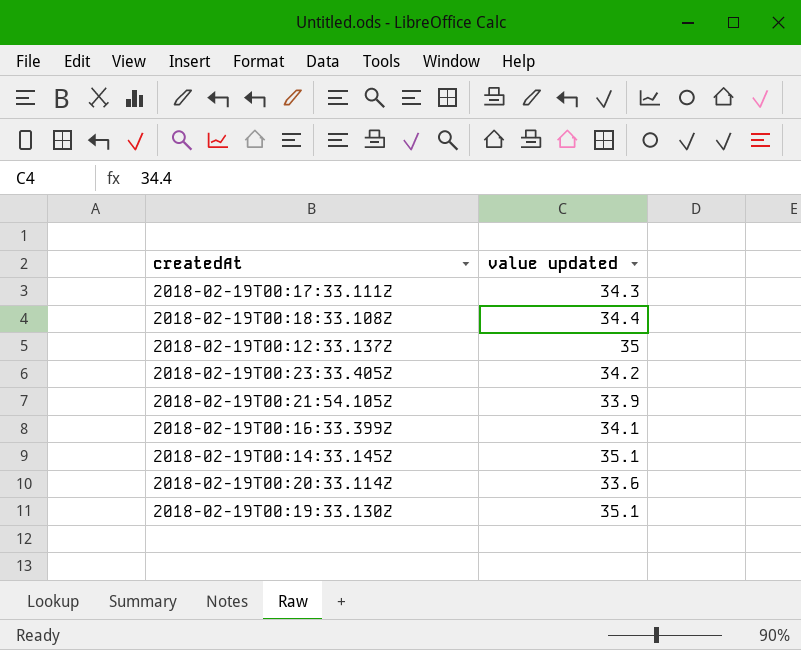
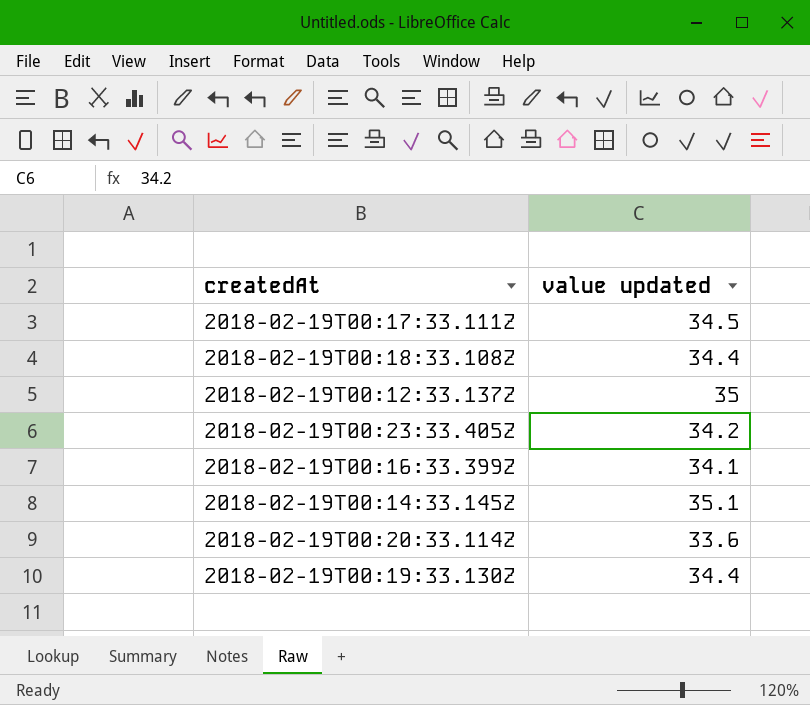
row 2018-02-19T00:21:54.105Z: 33.9 -> none
2018-02-19T00:17:33.111Z | value updated: 34.3 -> 34.5
2018-02-19T00:19:33.130Z | value updated: 35.1 -> 34.4

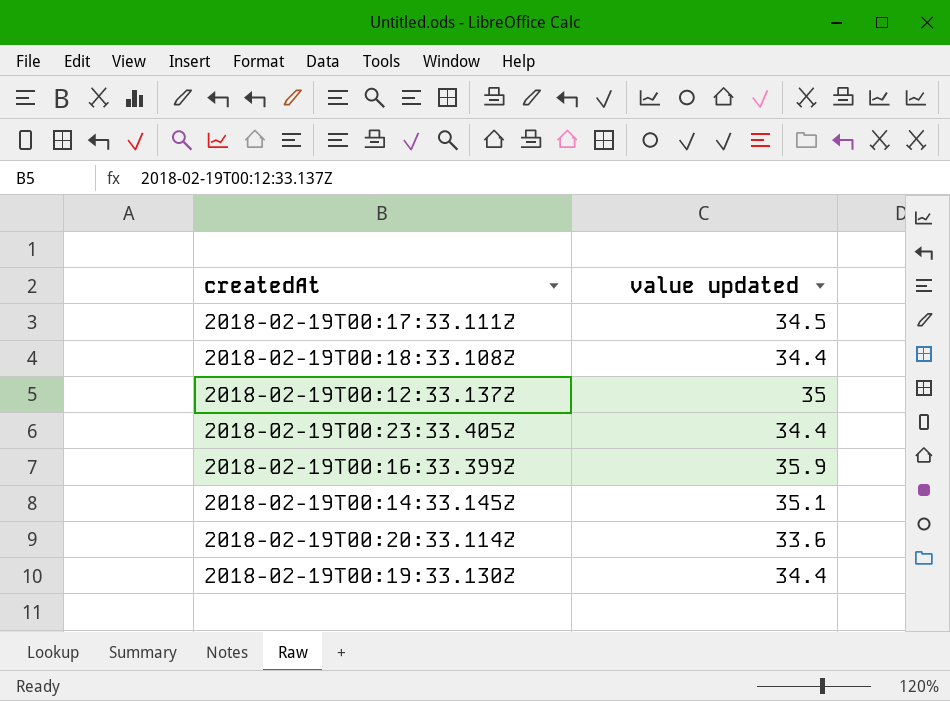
2018-02-19T00:23:33.405Z | value updated: 34.2 -> 34.4
2018-02-19T00:16:33.399Z | value updated: 34.1 -> 35.9

